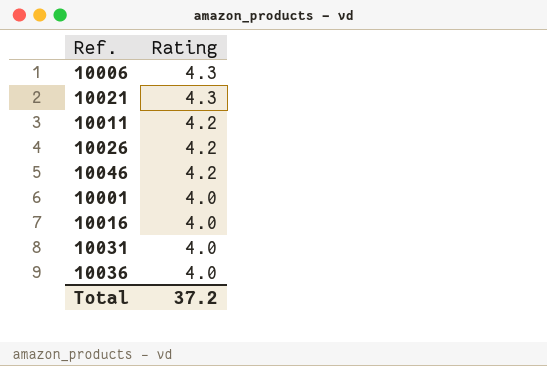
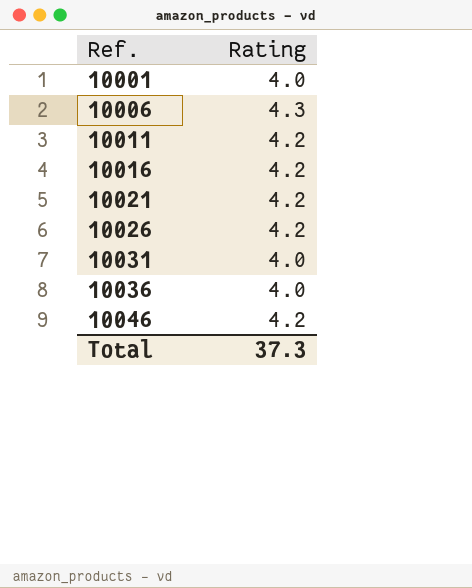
row order: Rating descending -> Ref. ascending
10016 | Rating: 4.0 -> 4.2
10021 | Rating: 4.3 -> 4.2
Total | Rating: 37.2 -> 37.3

